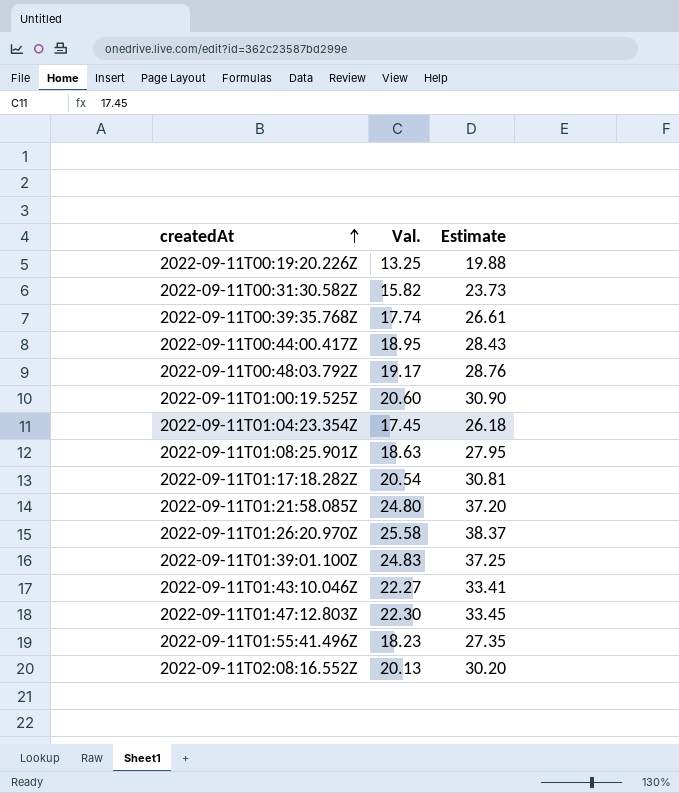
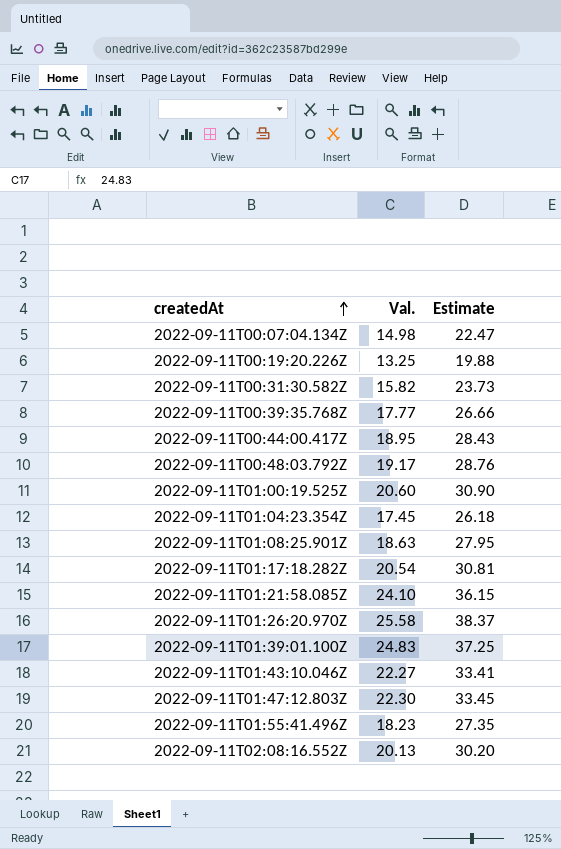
row 2022-09-11T00:07:04.134Z: none -> 14.98 | 22.47
2022-09-11T00:39:35.768Z | Val.: 17.74 -> 17.77
2022-09-11T00:39:35.768Z | Estimate: 26.61 -> 26.66
2022-09-11T01:21:58.085Z | Val.: 24.80 -> 24.10
2022-09-11T01:21:58.085Z | Estimate: 37.20 -> 36.15

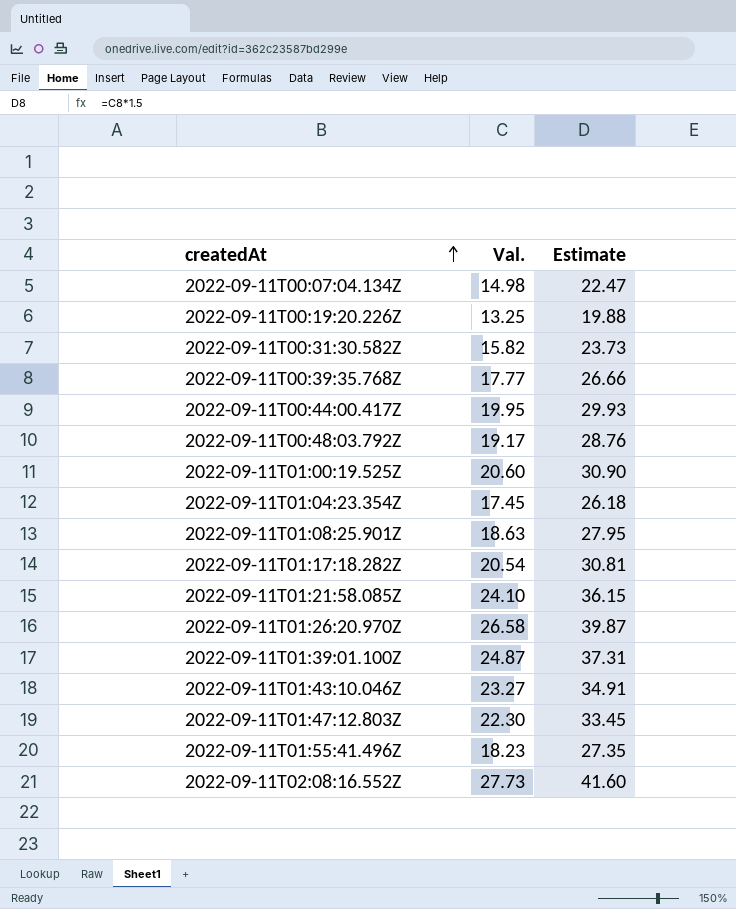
2022-09-11T00:44:00.417Z | Val.: 18.95 -> 19.95
2022-09-11T00:44:00.417Z | Estimate: 28.43 -> 29.93
2022-09-11T01:26:20.970Z | Val.: 25.58 -> 26.58
2022-09-11T01:26:20.970Z | Estimate: 38.37 -> 39.87
2022-09-11T01:39:01.100Z | Val.: 24.83 -> 24.87
2022-09-11T01:39:01.100Z | Estimate: 37.25 -> 37.31
2022-09-11T01:43:10.046Z | Val.: 22.27 -> 23.27
2022-09-11T01:43:10.046Z | Estimate: 33.41 -> 34.91
2022-09-11T02:08:16.552Z | Val.: 20.13 -> 27.73
2022-09-11T02:08:16.552Z | Estimate: 30.20 -> 41.60

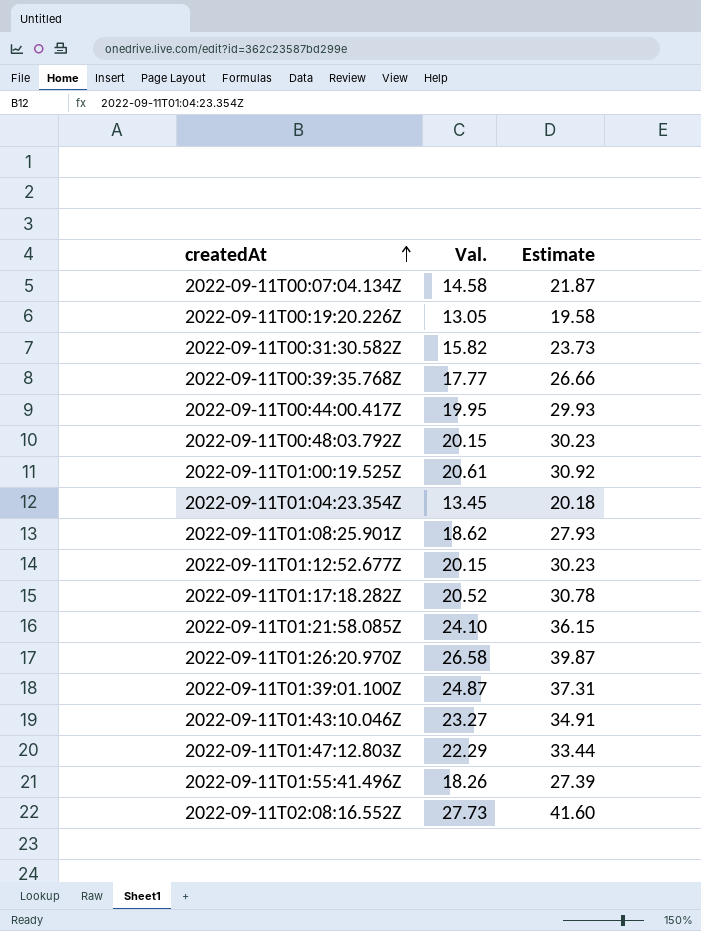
2022-09-11T00:07:04.134Z | Val.: 14.98 -> 14.58
2022-09-11T00:07:04.134Z | Estimate: 22.47 -> 21.87
2022-09-11T00:19:20.226Z | Val.: 13.25 -> 13.05
2022-09-11T00:19:20.226Z | Estimate: 19.88 -> 19.58
2022-09-11T00:48:03.792Z | Val.: 19.17 -> 20.15
2022-09-11T00:48:03.792Z | Estimate: 28.76 -> 30.23
2022-09-11T01:00:19.525Z | Val.: 20.60 -> 20.61
2022-09-11T01:00:19.525Z | Estimate: 30.90 -> 30.92
2022-09-11T01:04:23.354Z | Val.: 17.45 -> 13.45
2022-09-11T01:04:23.354Z | Estimate: 26.18 -> 20.18
2022-09-11T01:08:25.901Z | Val.: 18.63 -> 18.62
2022-09-11T01:08:25.901Z | Estimate: 27.95 -> 27.93
row 2022-09-11T01:12:52.677Z: none -> 20.15 | 30.23
2022-09-11T01:17:18.282Z | Val.: 20.54 -> 20.52
2022-09-11T01:17:18.282Z | Estimate: 30.81 -> 30.78
2022-09-11T01:47:12.803Z | Val.: 22.30 -> 22.29
2022-09-11T01:47:12.803Z | Estimate: 33.45 -> 33.44
2022-09-11T01:55:41.496Z | Val.: 18.23 -> 18.26
2022-09-11T01:55:41.496Z | Estimate: 27.35 -> 27.39

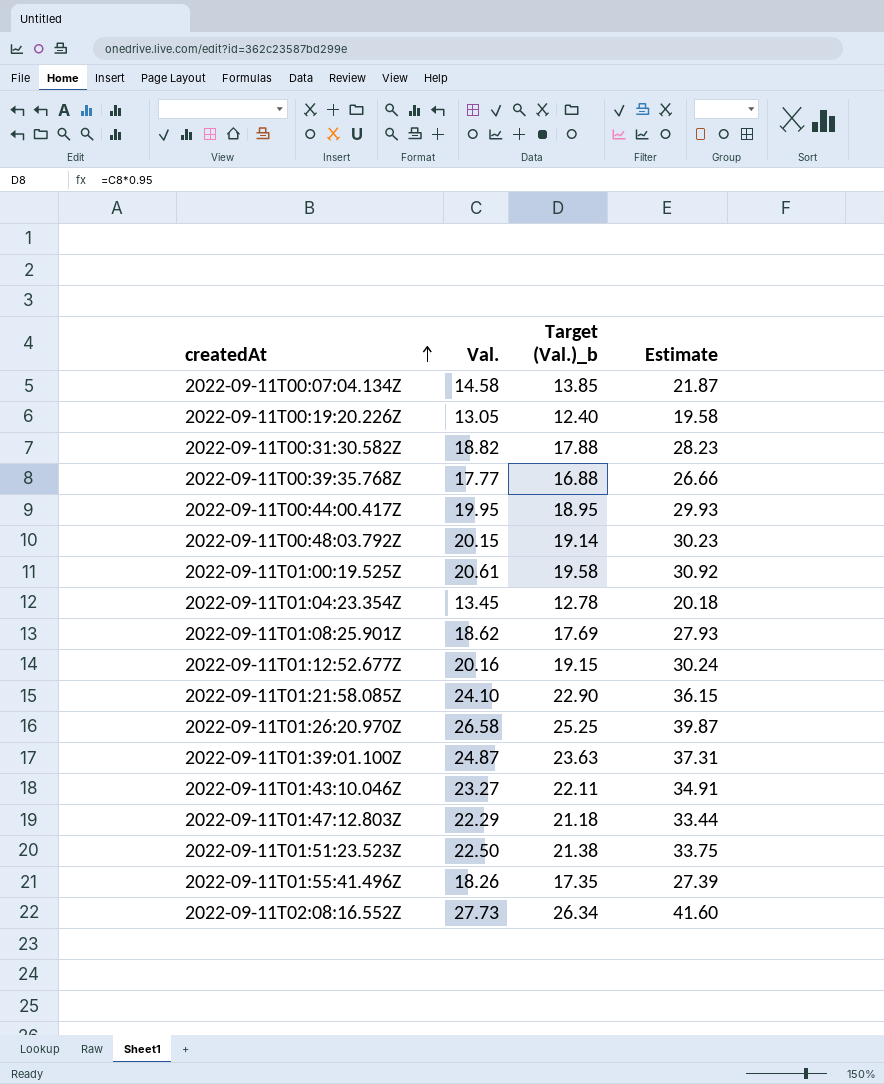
column Target (Val.)_b | formula: none -> [Val.] * 0.95
row 2022-09-11T01:17:18.282Z: 20.52 | 30.78 -> none
2022-09-11T00:31:30.582Z | Val.: 15.82 -> 18.82
2022-09-11T00:31:30.582Z | Estimate: 23.73 -> 28.23
2022-09-11T01:12:52.677Z | Val.: 20.15 -> 20.16
2022-09-11T01:12:52.677Z | Estimate: 30.23 -> 30.24
row 2022-09-11T01:51:23.523Z: none -> 22.50 | 21.38 | 33.75

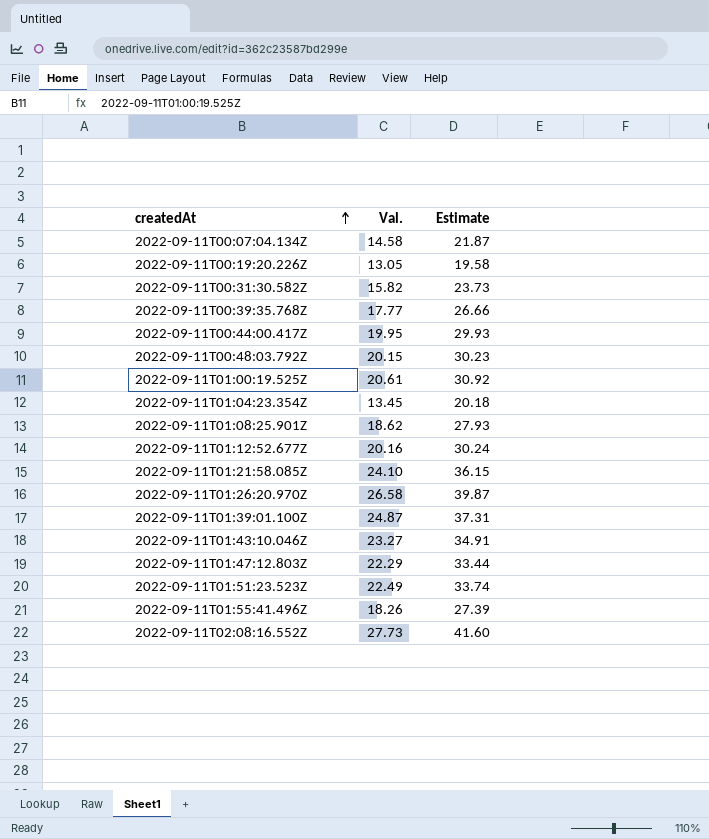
column Target (Val.)_b | formula: [Val.] * 0.95 -> none
2022-09-11T00:31:30.582Z | Val.: 18.82 -> 15.82
2022-09-11T00:31:30.582Z | Estimate: 28.23 -> 23.73
2022-09-11T01:51:23.523Z | Val.: 22.50 -> 22.49
2022-09-11T01:51:23.523Z | Estimate: 33.75 -> 33.74

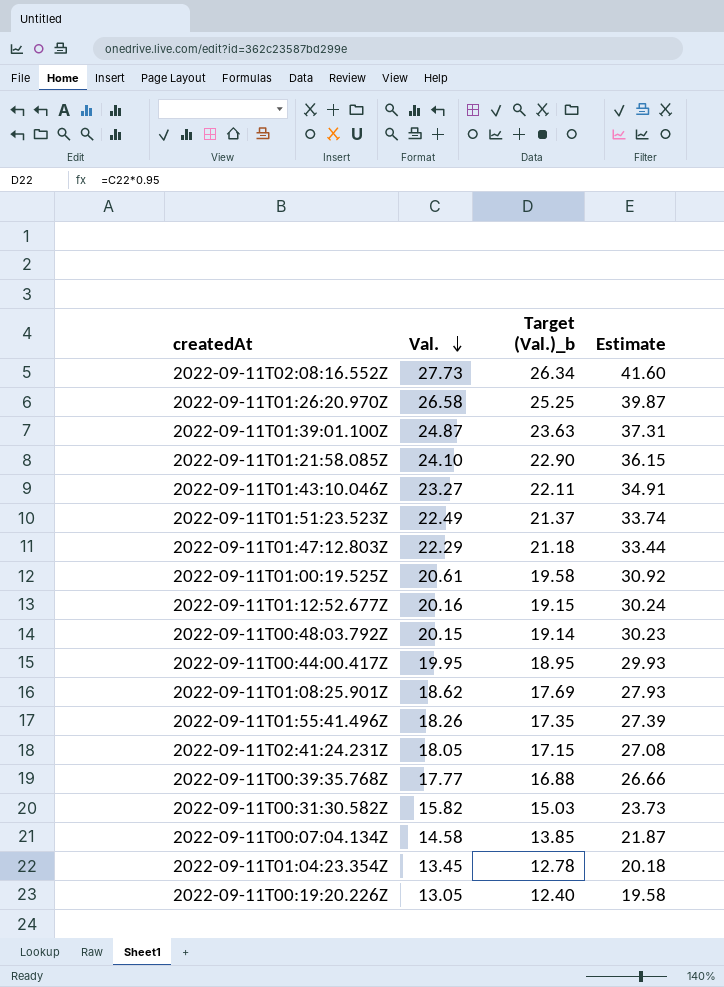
row order: createdAt ascending -> Val. descending
column Target (Val.)_b | formula: none -> [Val.] * 0.95
row 2022-09-11T02:41:24.231Z: none -> 18.05 | 17.15 | 27.08

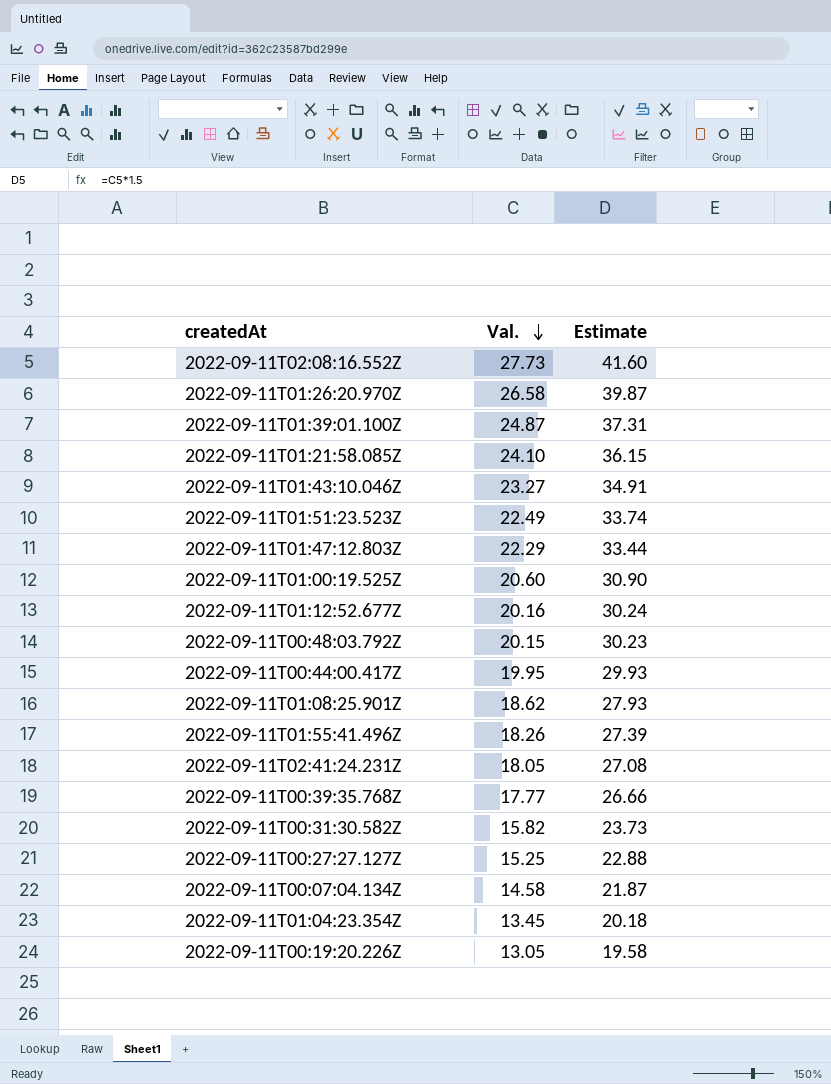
column Target (Val.)_b | formula: [Val.] * 0.95 -> none
2022-09-11T01:00:19.525Z | Val.: 20.61 -> 20.60
2022-09-11T01:00:19.525Z | Estimate: 30.92 -> 30.90
row 2022-09-11T00:27:27.127Z: none -> 15.25 | 22.88

